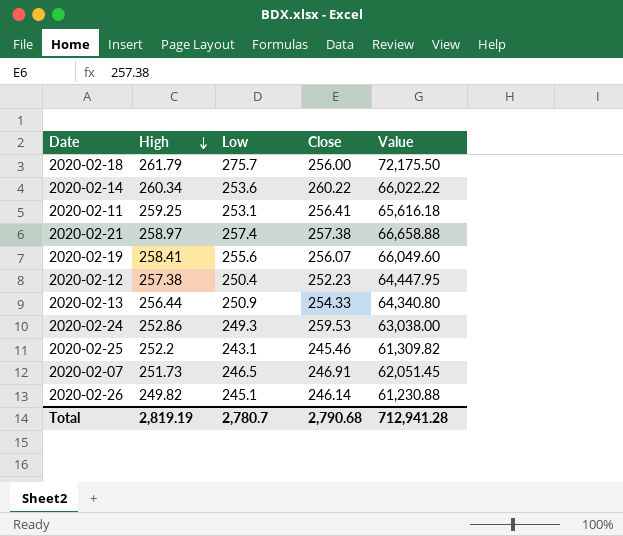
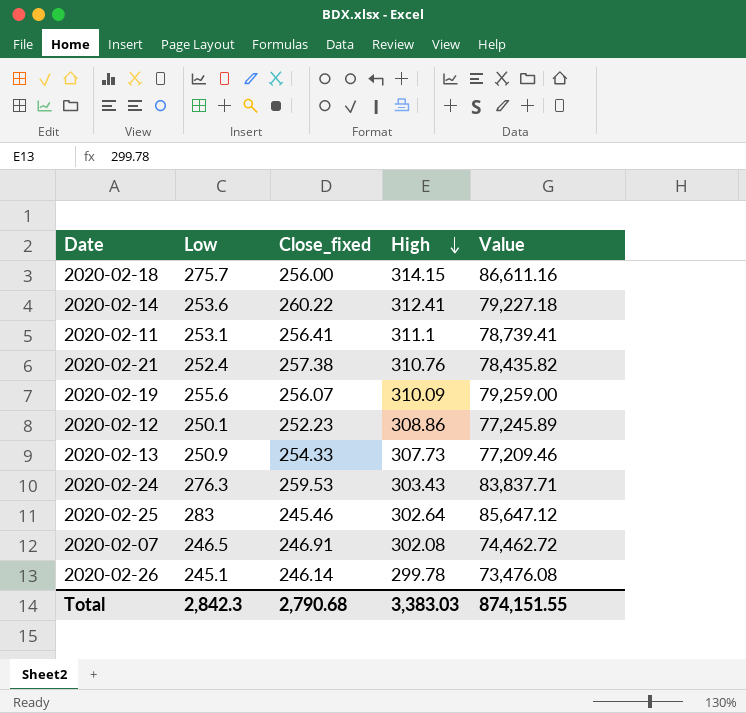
column name: Close -> Close_fixed
column High | position: 2 -> 4
2020-02-18 | High: 261.79 -> 314.15
2020-02-18 | Value: 72,175.50 -> 86,611.16
2020-02-14 | High: 260.34 -> 312.41
2020-02-14 | Value: 66,022.22 -> 79,227.18
2020-02-11 | High: 259.25 -> 311.1
2020-02-11 | Value: 65,616.18 -> 78,739.41
2020-02-21 | Low: 257.4 -> 252.4
2020-02-21 | High: 258.97 -> 310.76
2020-02-21 | Value: 66,658.88 -> 78,435.82
2020-02-19 | High: 258.41 -> 310.09
2020-02-19 | Value: 66,049.60 -> 79,259.00
2020-02-12 | Low: 250.4 -> 250.1
2020-02-12 | High: 257.38 -> 308.86
2020-02-12 | Value: 64,447.95 -> 77,245.89
2020-02-13 | High: 256.44 -> 307.73
2020-02-13 | Value: 64,340.80 -> 77,209.46
2020-02-24 | Low: 249.3 -> 276.3
2020-02-24 | High: 252.86 -> 303.43
2020-02-24 | Value: 63,038.00 -> 83,837.71
2020-02-25 | Low: 243.1 -> 283
2020-02-25 | High: 252.2 -> 302.64
2020-02-25 | Value: 61,309.82 -> 85,647.12
2020-02-07 | High: 251.73 -> 302.08
2020-02-07 | Value: 62,051.45 -> 74,462.72
2020-02-26 | High: 249.82 -> 299.78
2020-02-26 | Value: 61,230.88 -> 73,476.08
Total | Low: 2,780.7 -> 2,842.3
Total | High: 2,819.19 -> 3,383.03
Total | Value: 712,941.28 -> 874,151.55

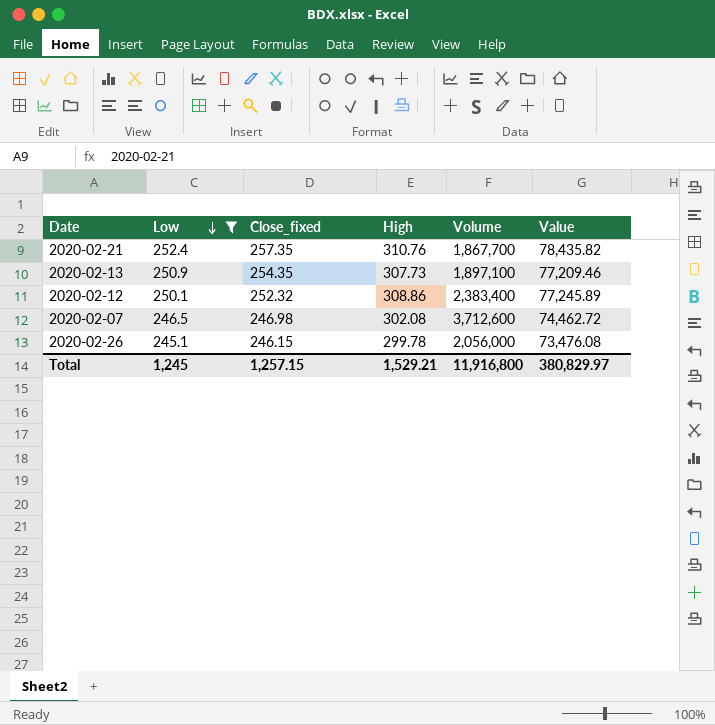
filter: none -> Low <= 252.4
row order: High descending -> Low descending
column Volume | position: none -> 5
2020-02-21 | Close_fixed: 257.38 -> 257.35
2020-02-13 | Close_fixed: 254.33 -> 254.35
2020-02-12 | Close_fixed: 252.23 -> 252.32
2020-02-07 | Close_fixed: 246.91 -> 246.98
2020-02-26 | Close_fixed: 246.14 -> 246.15
Total | Low: 2,842.3 -> 1,245
Total | Close_fixed: 2,790.68 -> 1,257.15
Total | High: 3,383.03 -> 1,529.21
Total | Value: 874,151.55 -> 380,829.97

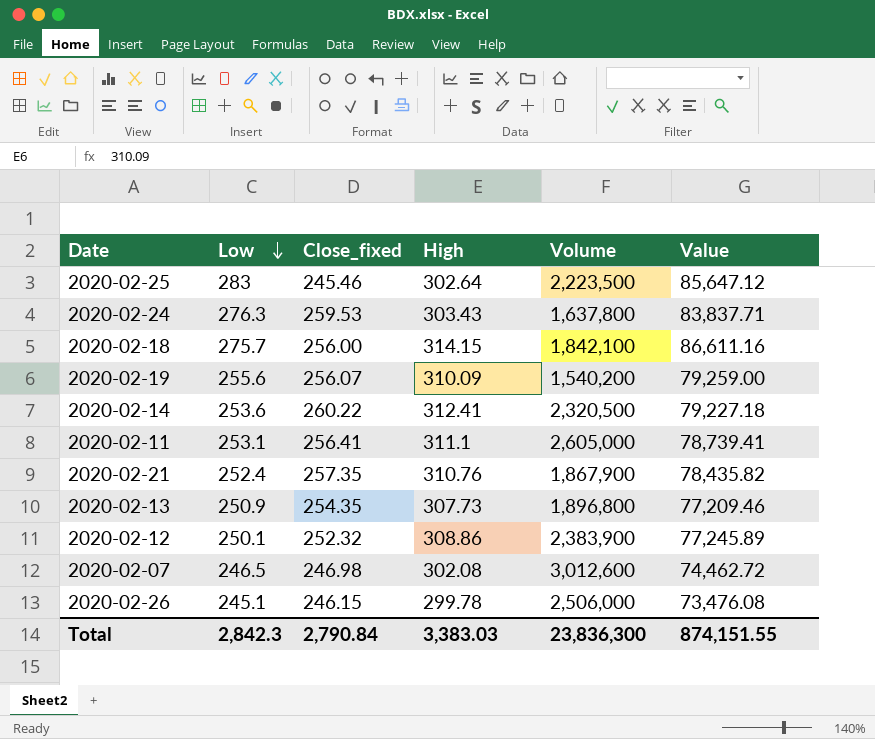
filter: Low <= 252.4 -> none
2020-02-21 | Volume: 1,867,700 -> 1,867,900
2020-02-13 | Volume: 1,897,100 -> 1,896,800
2020-02-12 | Volume: 2,383,400 -> 2,383,900
2020-02-07 | Volume: 3,712,600 -> 3,012,600
2020-02-26 | Volume: 2,056,000 -> 2,506,000
Total | Low: 1,245 -> 2,842.3
Total | Close_fixed: 1,257.15 -> 2,790.84
Total | High: 1,529.21 -> 3,383.03
Total | Volume: 11,916,800 -> 23,836,300
Total | Value: 380,829.97 -> 874,151.55

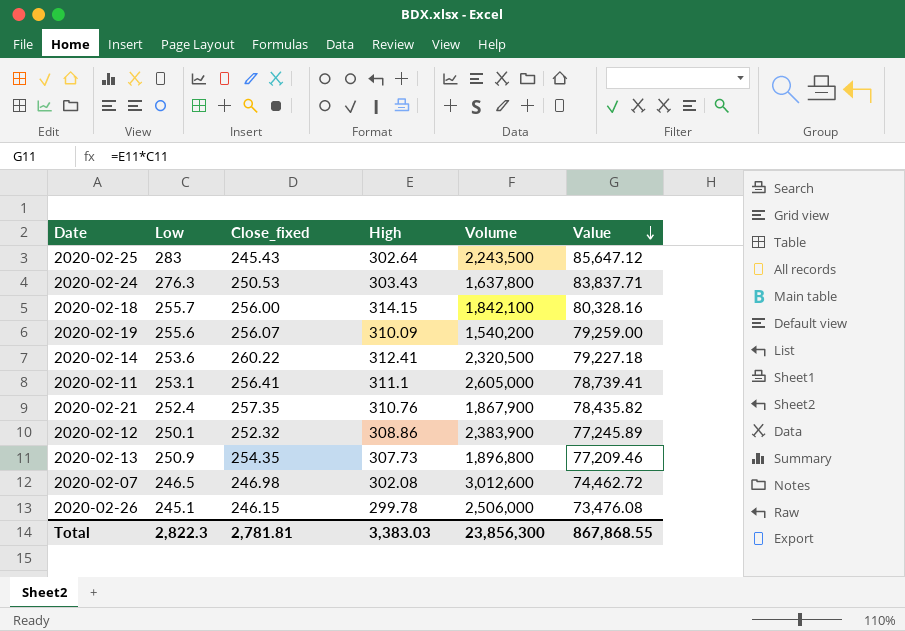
row order: Low descending -> Value descending
2020-02-25 | Close_fixed: 245.46 -> 245.43
2020-02-25 | Volume: 2,223,500 -> 2,243,500
2020-02-24 | Close_fixed: 259.53 -> 250.53
2020-02-18 | Low: 275.7 -> 255.7
2020-02-18 | Value: 86,611.16 -> 80,328.16
Total | Low: 2,842.3 -> 2,822.3
Total | Close_fixed: 2,790.84 -> 2,781.81
Total | Volume: 23,836,300 -> 23,856,300
Total | Value: 874,151.55 -> 867,868.55

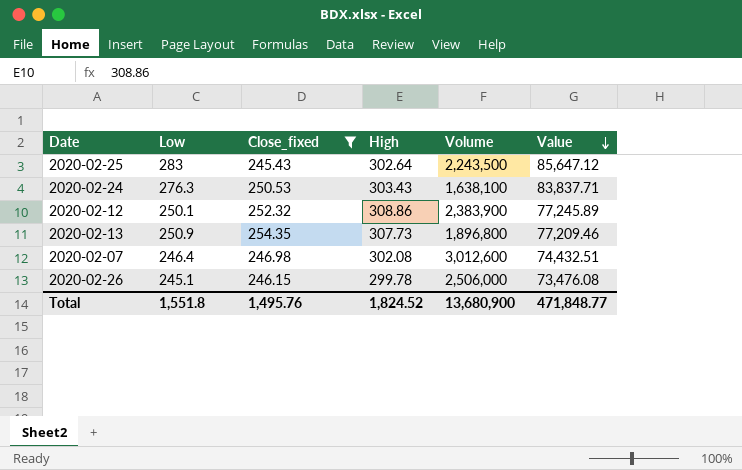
filter: none -> Close_fixed <= 254.35
2020-02-24 | Volume: 1,637,800 -> 1,638,100
2020-02-07 | Low: 246.5 -> 246.4
2020-02-07 | Value: 74,462.72 -> 74,432.51
Total | Low: 2,822.3 -> 1,551.8
Total | Close_fixed: 2,781.81 -> 1,495.76
Total | High: 3,383.03 -> 1,824.52
Total | Volume: 23,856,300 -> 13,680,900
Total | Value: 867,868.55 -> 471,848.77

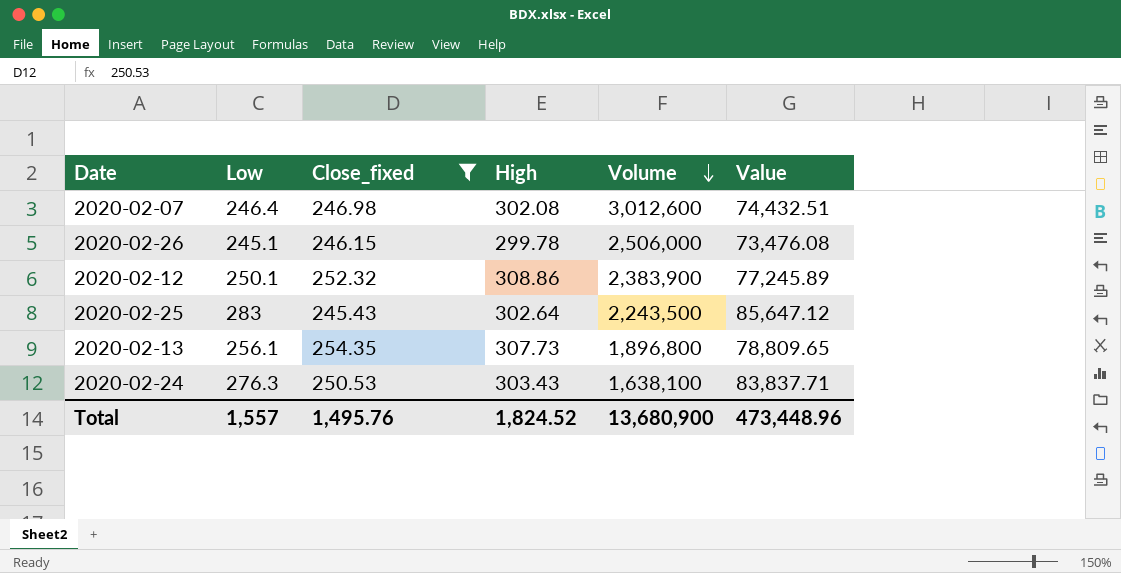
row order: Value descending -> Volume descending
2020-02-13 | Low: 250.9 -> 256.1
2020-02-13 | Value: 77,209.46 -> 78,809.65
Total | Low: 1,551.8 -> 1,557
Total | Value: 471,848.77 -> 473,448.96

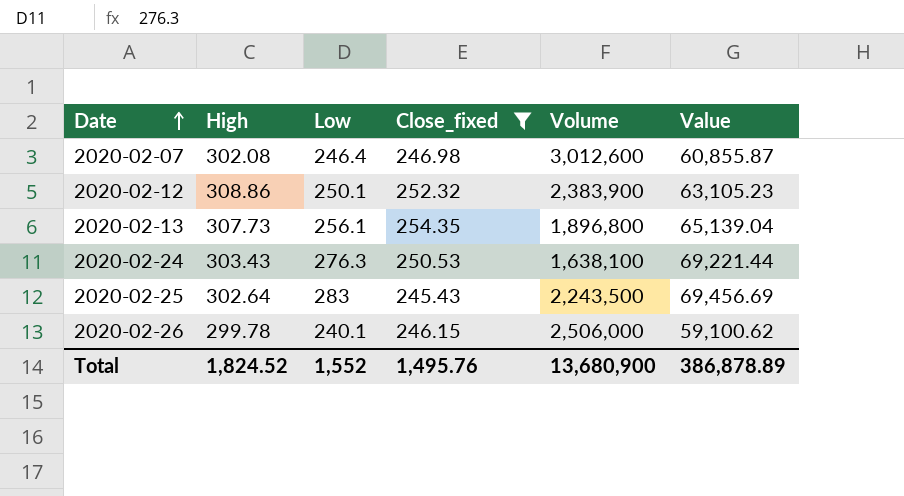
row order: Volume descending -> Date ascending
column High | position: 4 -> 2
column Value | formula: [Low] * [High] -> [Low] * [Close_fixed]
2020-02-26 | Low: 245.1 -> 240.1
Total | Low: 1,557 -> 1,552
Total | Value: 473,448.96 -> 386,878.89

